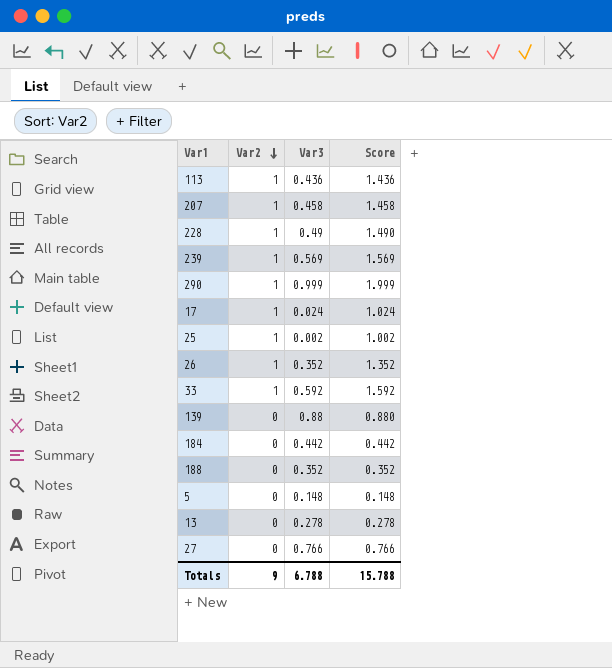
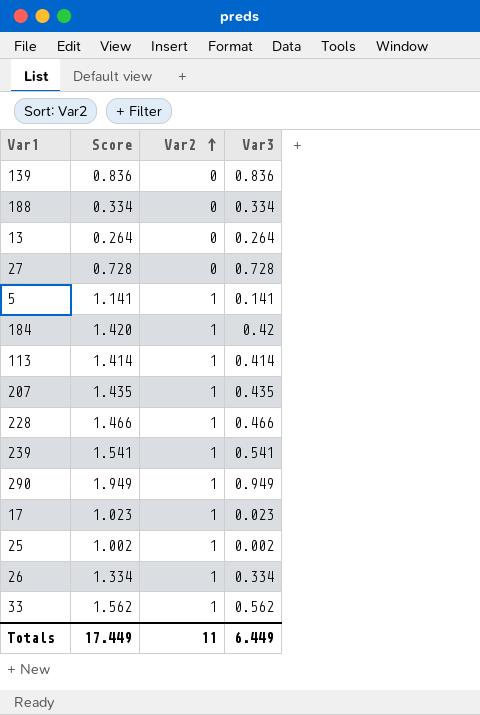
row order: Var2 descending -> Var2 ascending
column Score | position: 4 -> 2
139 | Score: 0.880 -> 0.836
139 | Var3: 0.88 -> 0.836
188 | Score: 0.352 -> 0.334
188 | Var3: 0.352 -> 0.334
13 | Score: 0.278 -> 0.264
13 | Var3: 0.278 -> 0.264
27 | Score: 0.766 -> 0.728
27 | Var3: 0.766 -> 0.728
5 | Score: 0.148 -> 1.141
5 | Var2: 0 -> 1
5 | Var3: 0.148 -> 0.141
184 | Score: 0.442 -> 1.420
184 | Var2: 0 -> 1
184 | Var3: 0.442 -> 0.42
113 | Score: 1.436 -> 1.414
113 | Var3: 0.436 -> 0.414
207 | Score: 1.458 -> 1.435
207 | Var3: 0.458 -> 0.435
228 | Score: 1.490 -> 1.466
228 | Var3: 0.49 -> 0.466
239 | Score: 1.569 -> 1.541
239 | Var3: 0.569 -> 0.541
290 | Score: 1.999 -> 1.949
290 | Var3: 0.999 -> 0.949
17 | Score: 1.024 -> 1.023
17 | Var3: 0.024 -> 0.023
26 | Score: 1.352 -> 1.334
26 | Var3: 0.352 -> 0.334
33 | Score: 1.592 -> 1.562
33 | Var3: 0.592 -> 0.562
Totals | Score: 15.788 -> 17.449
Totals | Var2: 9 -> 11
Totals | Var3: 6.788 -> 6.449

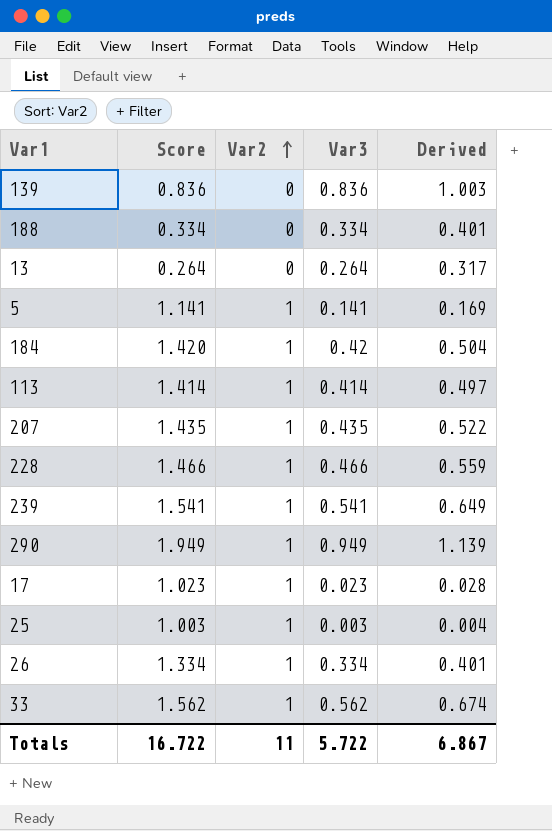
column Derived | formula: none -> [Var3] * 1.2
row 27: 0.728 | 0 | 0.728 -> none
25 | Score: 1.002 -> 1.003
25 | Var3: 0.002 -> 0.003
Totals | Score: 17.449 -> 16.722
Totals | Var3: 6.449 -> 5.722

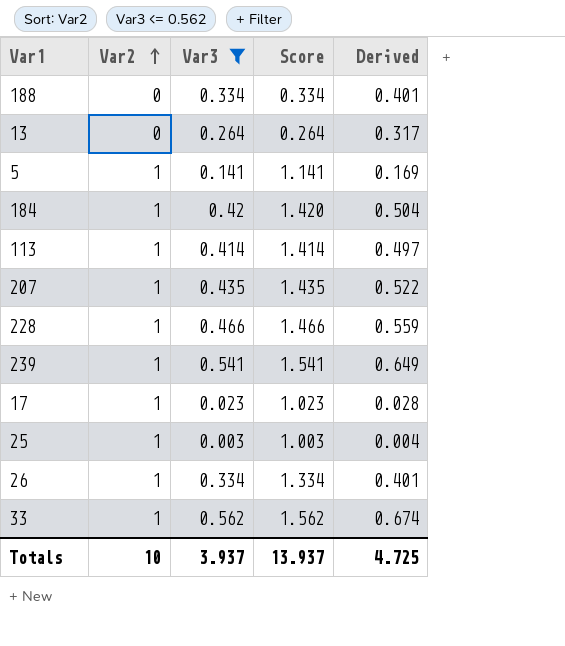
filter: none -> Var3 <= 0.562
column Score | position: 2 -> 4
Totals | Var2: 11 -> 10
Totals | Var3: 5.722 -> 3.937
Totals | Score: 16.722 -> 13.937
Totals | Derived: 6.867 -> 4.725

